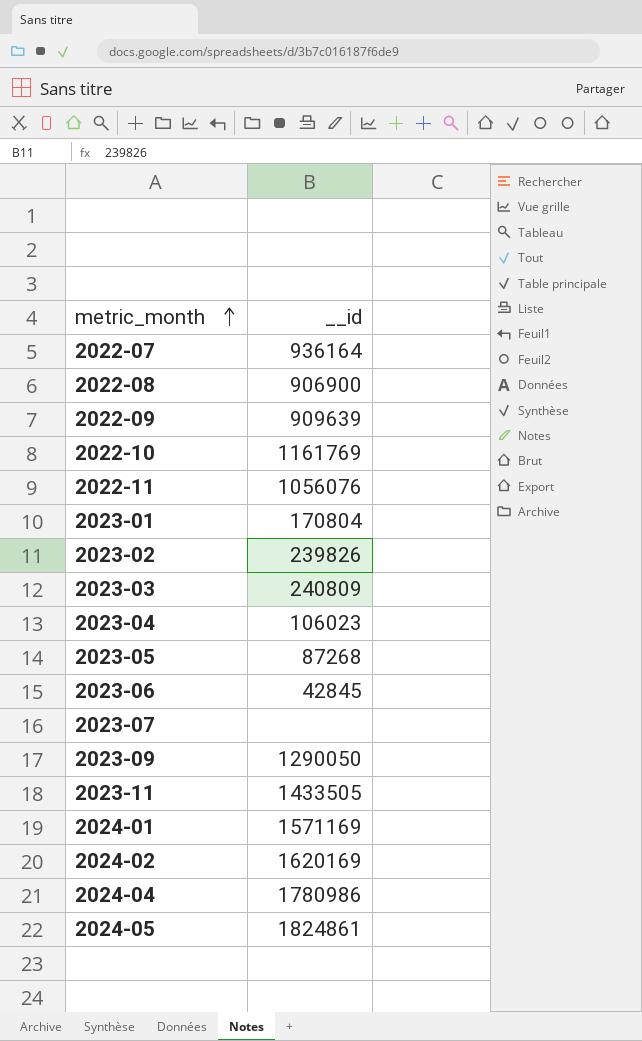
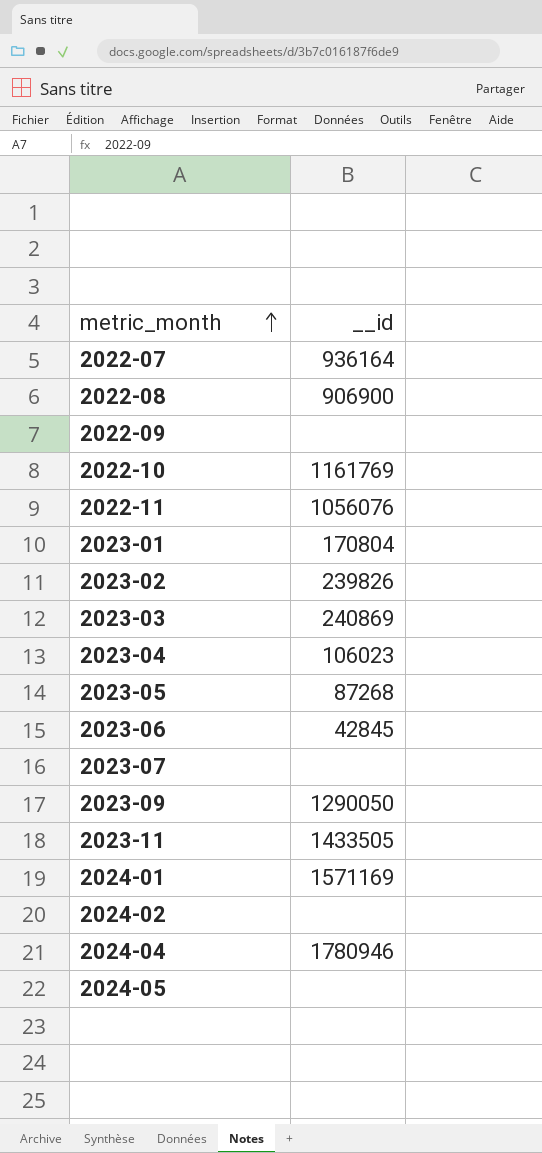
2022-09 | __id: 909639 -> none
2023-03 | __id: 240809 -> 240869
2024-02 | __id: 1620169 -> none
2024-04 | __id: 1780986 -> 1780946
2024-05 | __id: 1824861 -> none

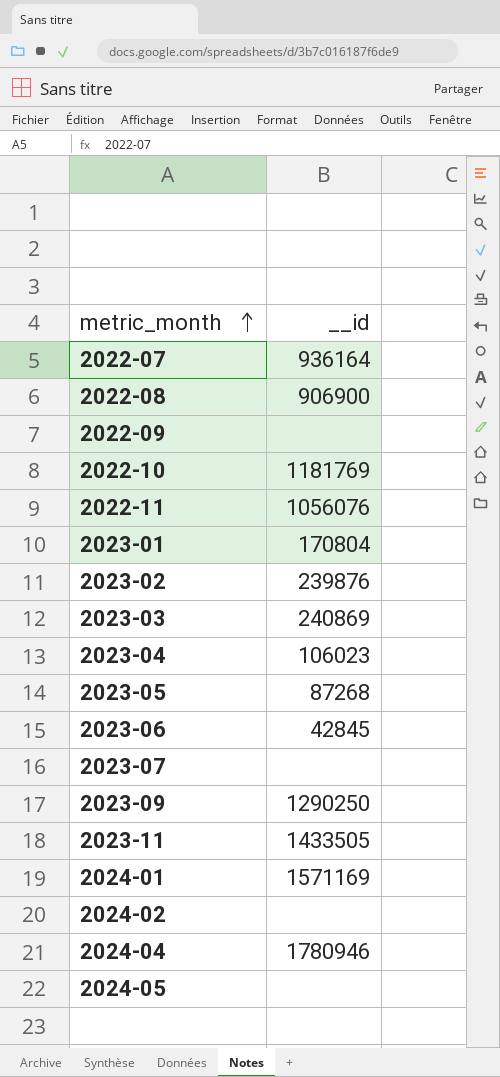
2022-10 | __id: 1161769 -> 1181769
2023-02 | __id: 239826 -> 239876
2023-09 | __id: 1290050 -> 1290250

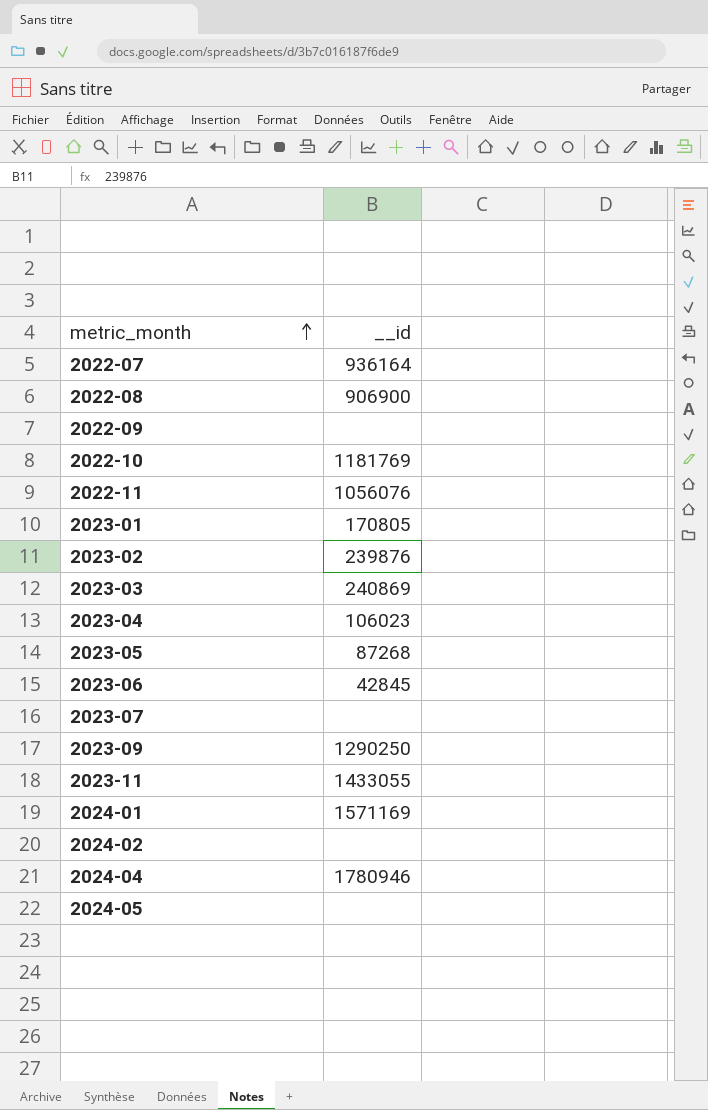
2023-01 | __id: 170804 -> 170805
2023-11 | __id: 1433505 -> 1433055

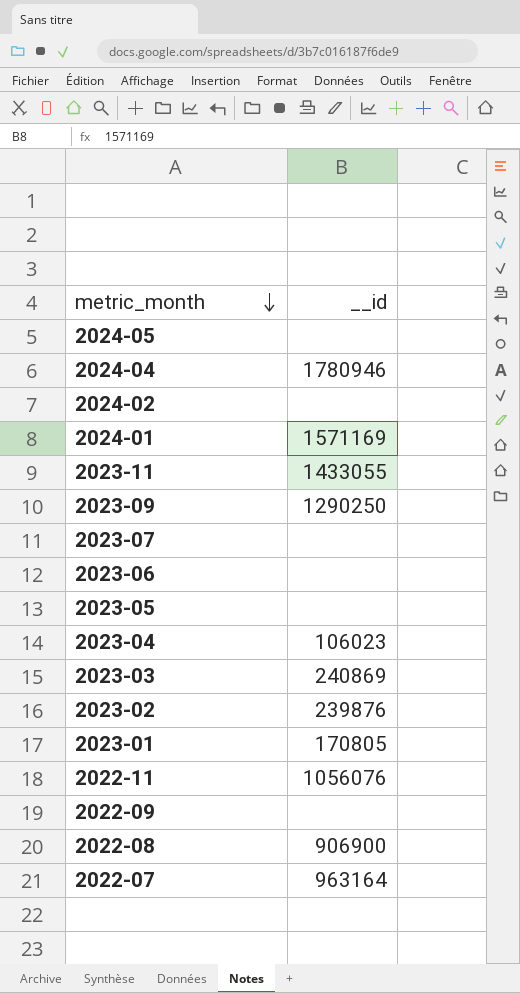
row order: metric_month ascending -> metric_month descending
row 2022-10: 1181769 -> none
2023-06 | __id: 42845 -> none
2023-05 | __id: 87268 -> none
2022-07 | __id: 936164 -> 963164

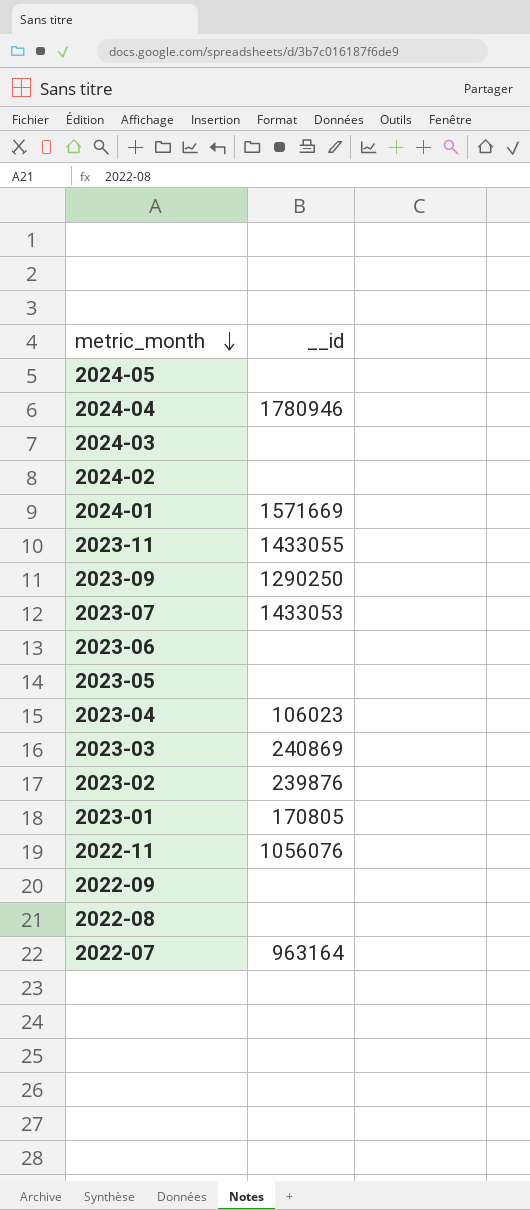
row 2024-03: none -> none
2024-01 | __id: 1571169 -> 1571669
2023-07 | __id: none -> 1433053
2022-08 | __id: 906900 -> none

